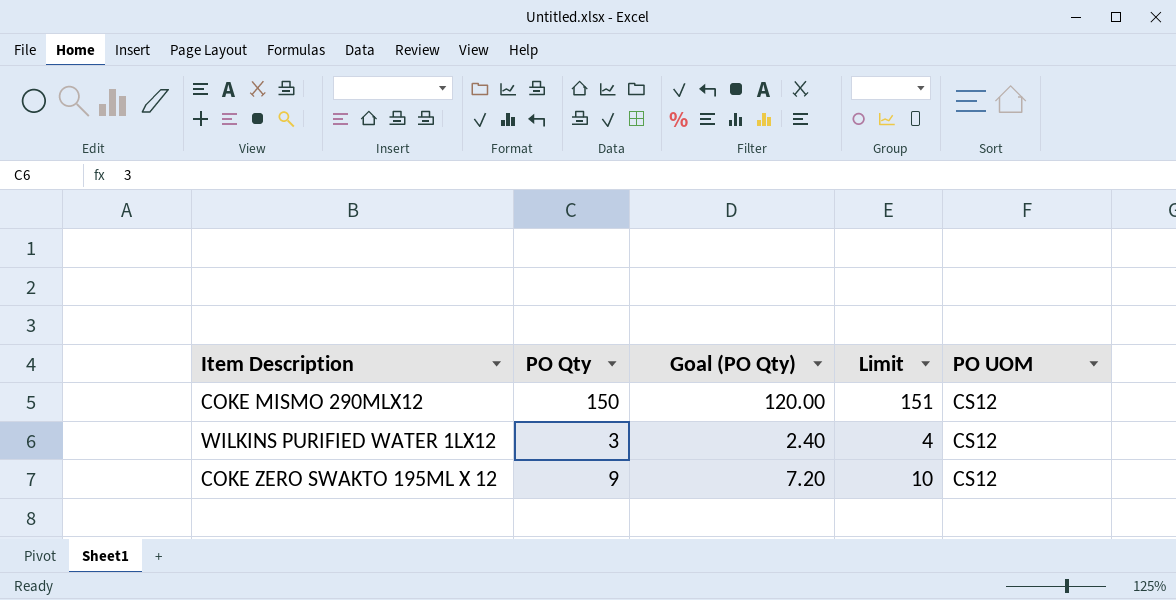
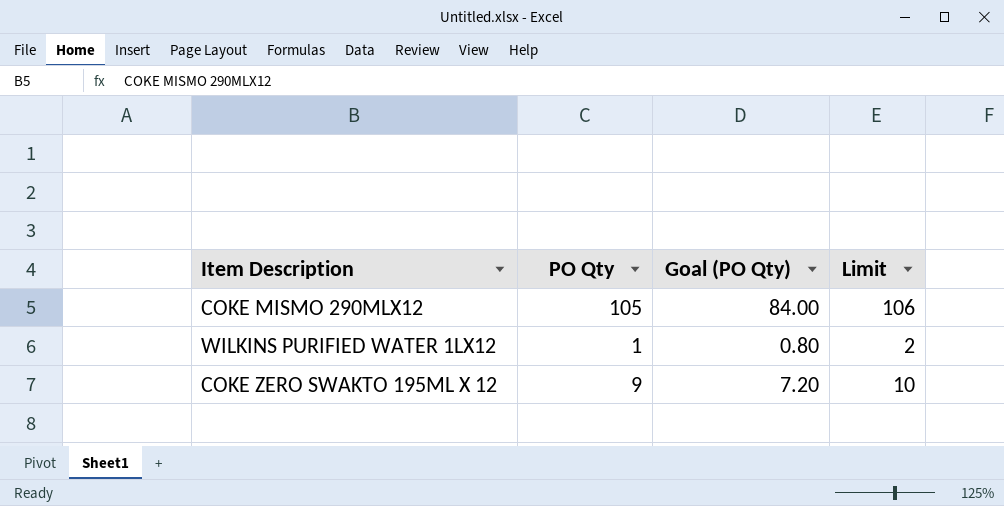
column PO UOM | position: 5 -> none
COKE MISMO 290MLX12 | PO Qty: 150 -> 105
COKE MISMO 290MLX12 | Goal (PO Qty): 120.00 -> 84.00
COKE MISMO 290MLX12 | Limit: 151 -> 106
WILKINS PURIFIED WATER 1LX12 | PO Qty: 3 -> 1
WILKINS PURIFIED WATER 1LX12 | Goal (PO Qty): 2.40 -> 0.80
WILKINS PURIFIED WATER 1LX12 | Limit: 4 -> 2

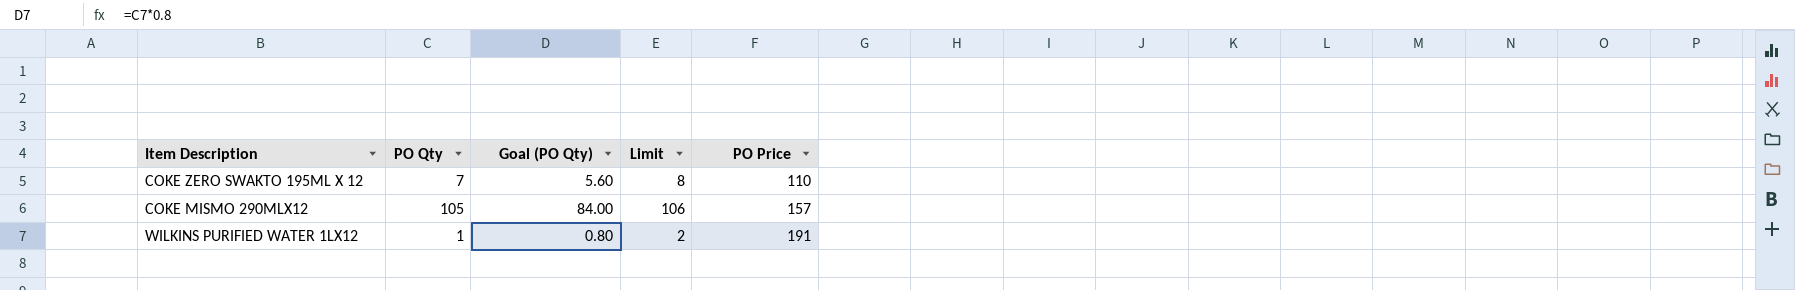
row order: none -> PO Price ascending
column PO Price | position: none -> 5
COKE ZERO SWAKTO 195ML X 12 | PO Qty: 9 -> 7
COKE ZERO SWAKTO 195ML X 12 | Goal (PO Qty): 7.20 -> 5.60
COKE ZERO SWAKTO 195ML X 12 | Limit: 10 -> 8

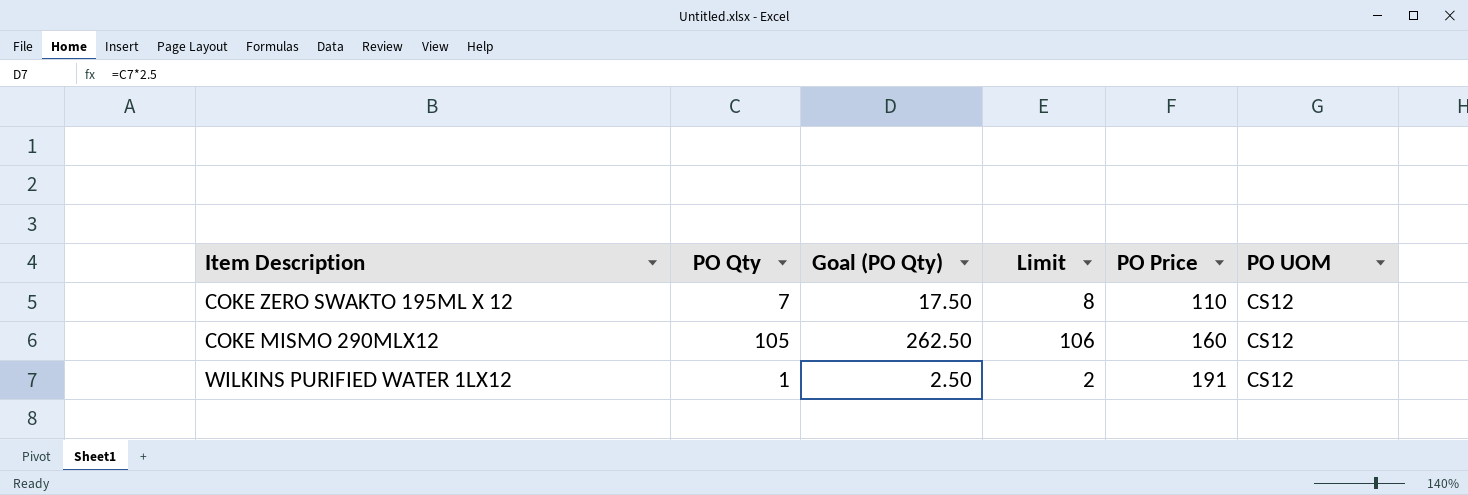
column Goal (PO Qty) | formula: [PO Qty] * 0.8 -> [PO Qty] * 2.5
column PO UOM | position: none -> 6
COKE MISMO 290MLX12 | PO Price: 157 -> 160

